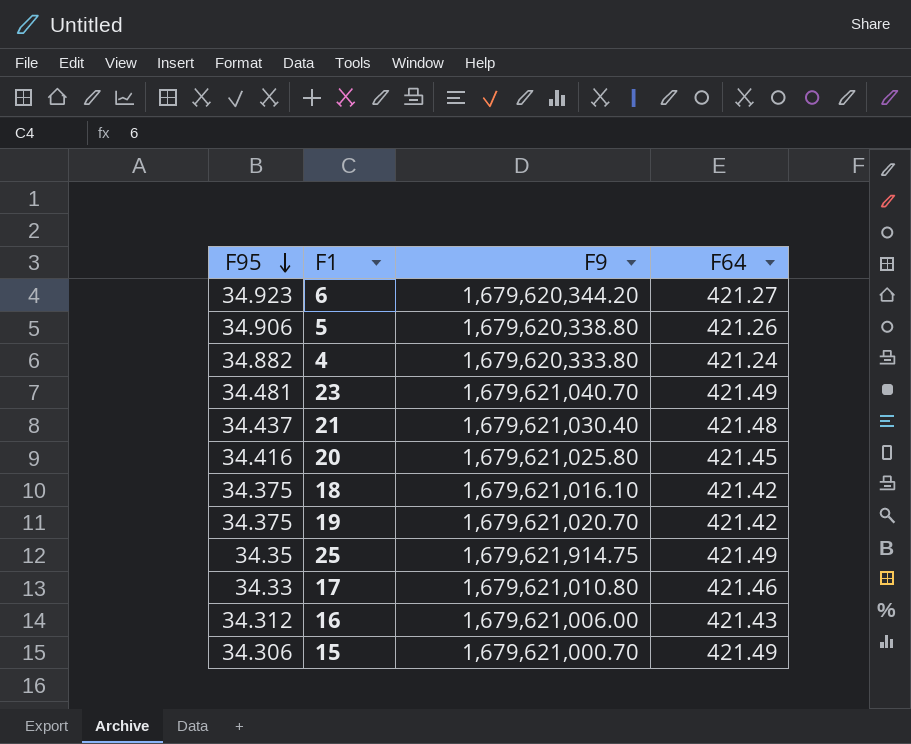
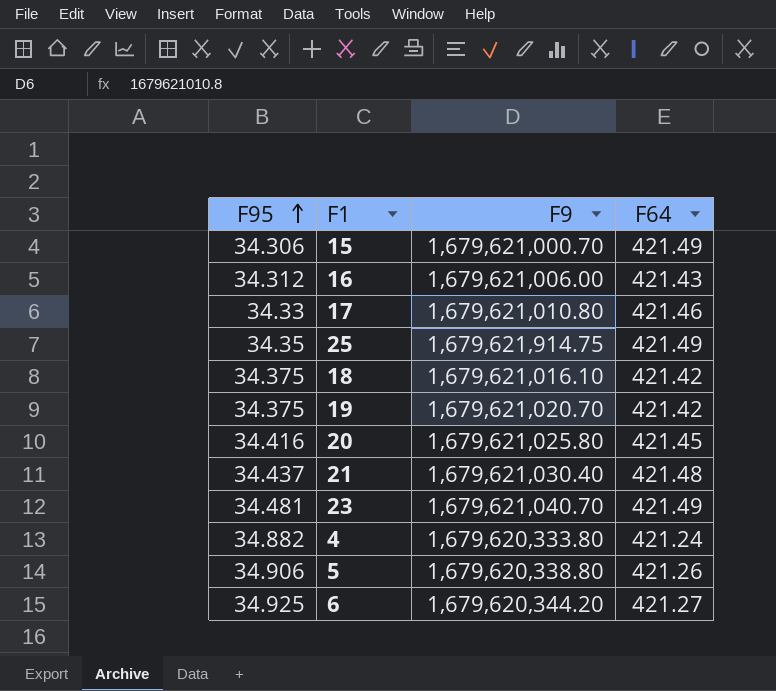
row order: F95 descending -> F95 ascending
6 | F95: 34.923 -> 34.925

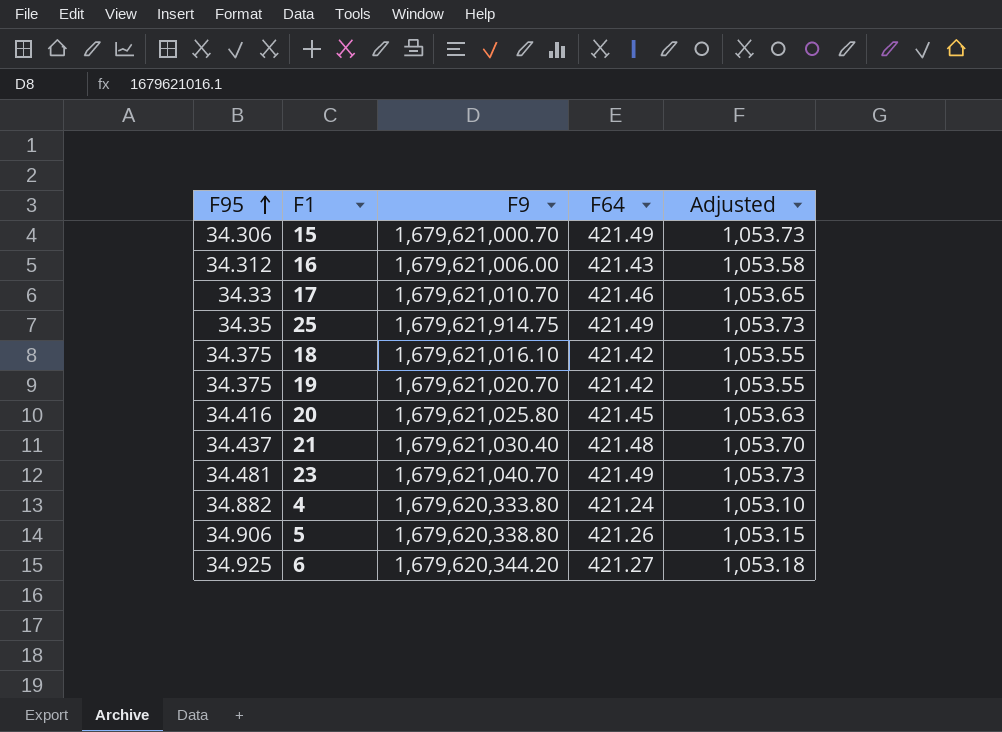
column Adjusted | formula: none -> [F64] * 2.5
17 | F9: 1,679,621,010.80 -> 1,679,621,010.70

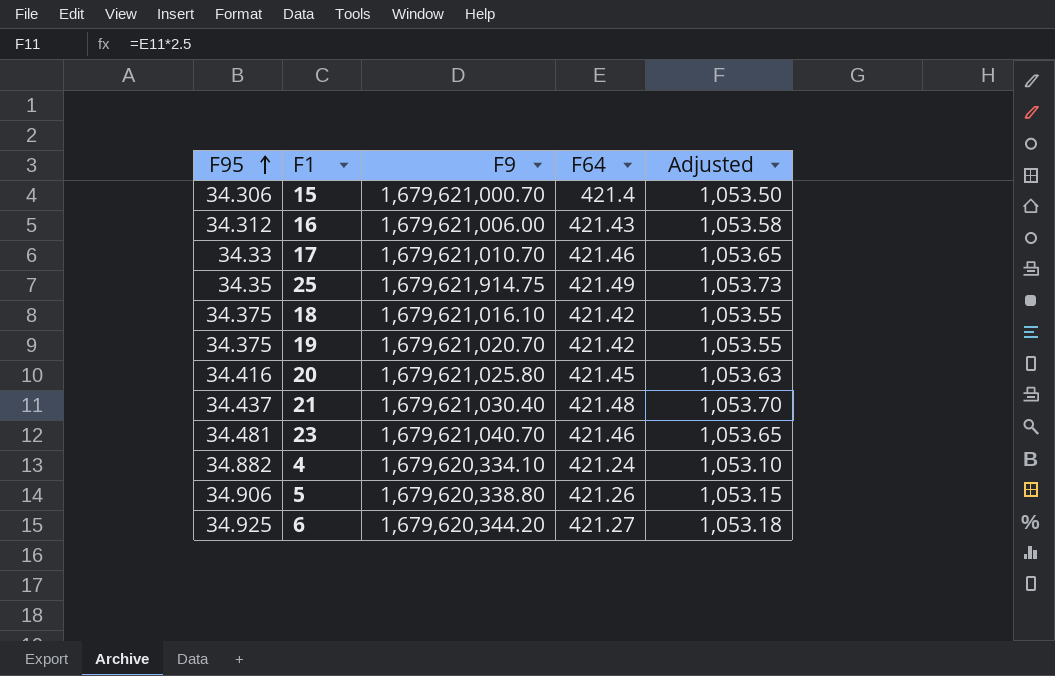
15 | F64: 421.49 -> 421.4
15 | Adjusted: 1,053.73 -> 1,053.50
23 | F64: 421.49 -> 421.46
23 | Adjusted: 1,053.73 -> 1,053.65
4 | F9: 1,679,620,333.80 -> 1,679,620,334.10

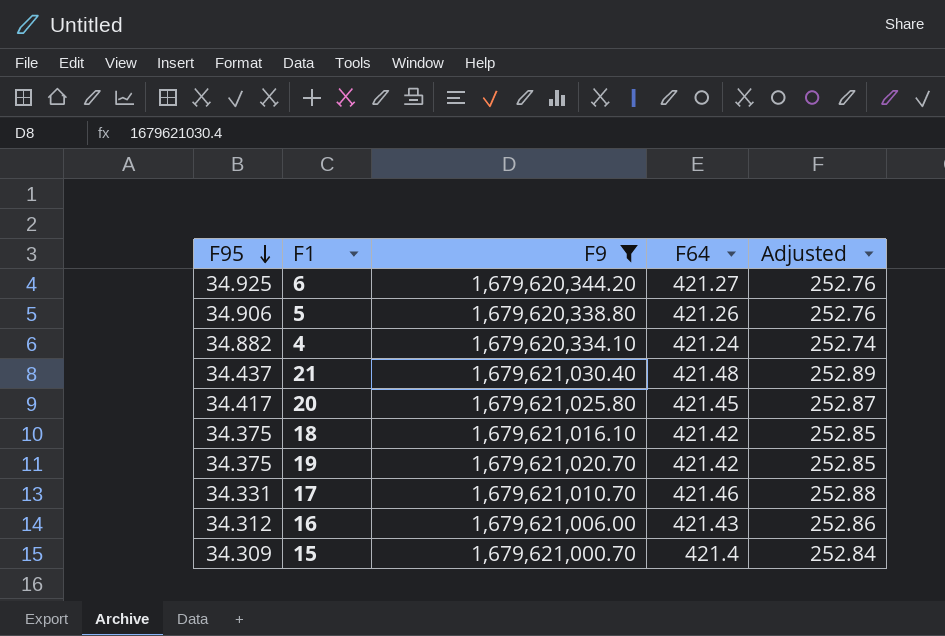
filter: none -> F9 <= 1,679,621,030.40
row order: F95 ascending -> F95 descending
column Adjusted | formula: [F64] * 2.5 -> [F64] * 0.6
20 | F95: 34.416 -> 34.417
17 | F95: 34.33 -> 34.331
15 | F95: 34.306 -> 34.309

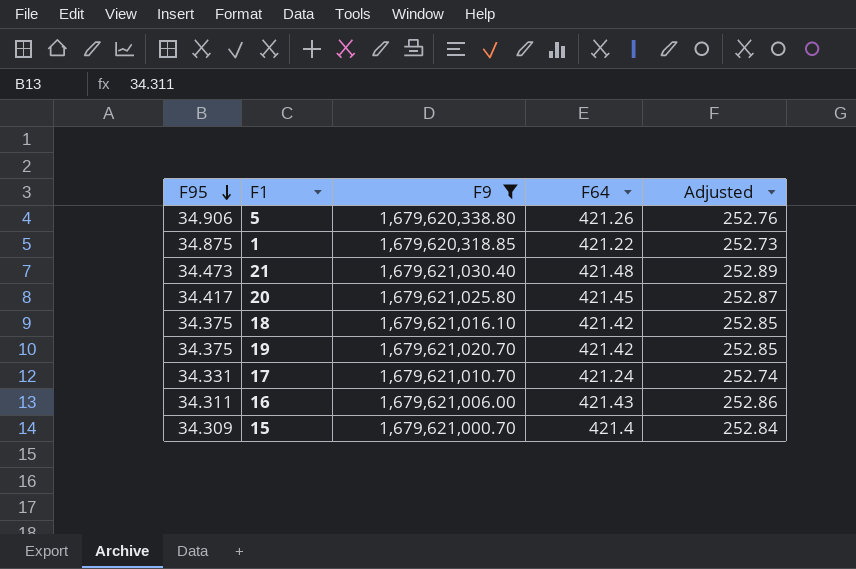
row 6: 34.925 | 1,679,620,344.20 | 421.27 | 252.76 -> none
row 4: 34.882 | 1,679,620,334.10 | 421.24 | 252.74 -> none
row 1: none -> 34.875 | 1,679,620,318.85 | 421.22 | 252.73
21 | F95: 34.437 -> 34.473
17 | F64: 421.46 -> 421.24
17 | Adjusted: 252.88 -> 252.74
16 | F95: 34.312 -> 34.311

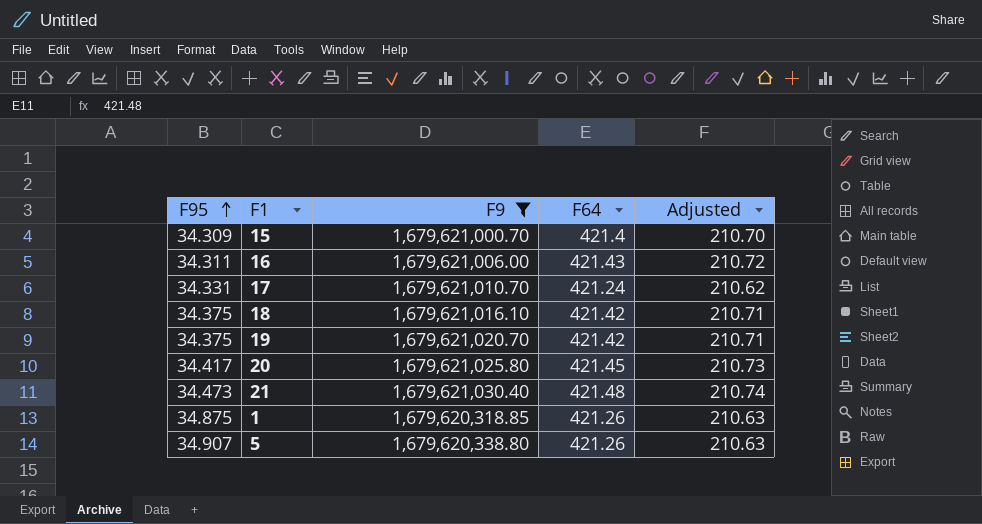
row order: F95 descending -> F95 ascending
column Adjusted | formula: [F64] * 0.6 -> [F64] * 0.5
1 | F64: 421.22 -> 421.26
5 | F95: 34.906 -> 34.907

